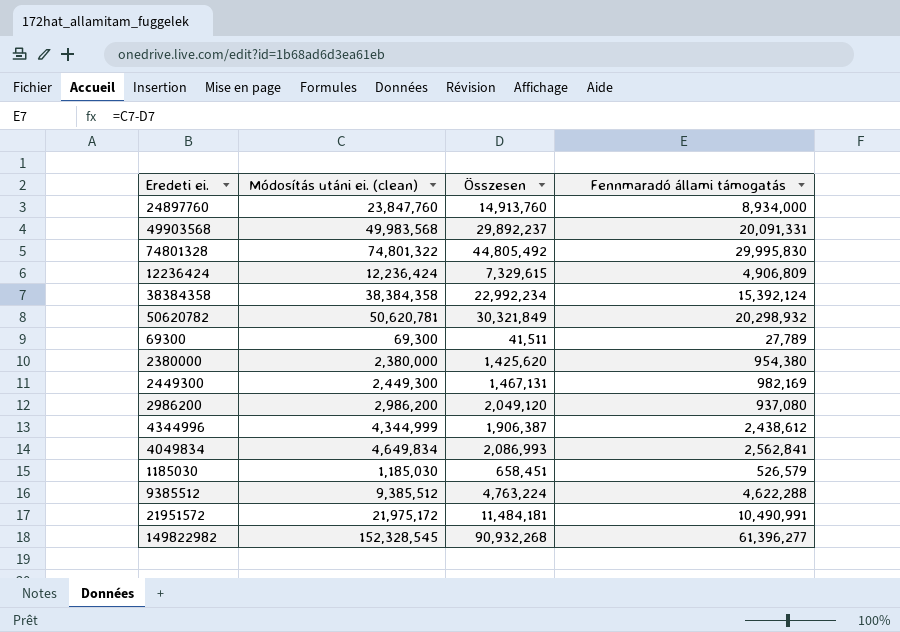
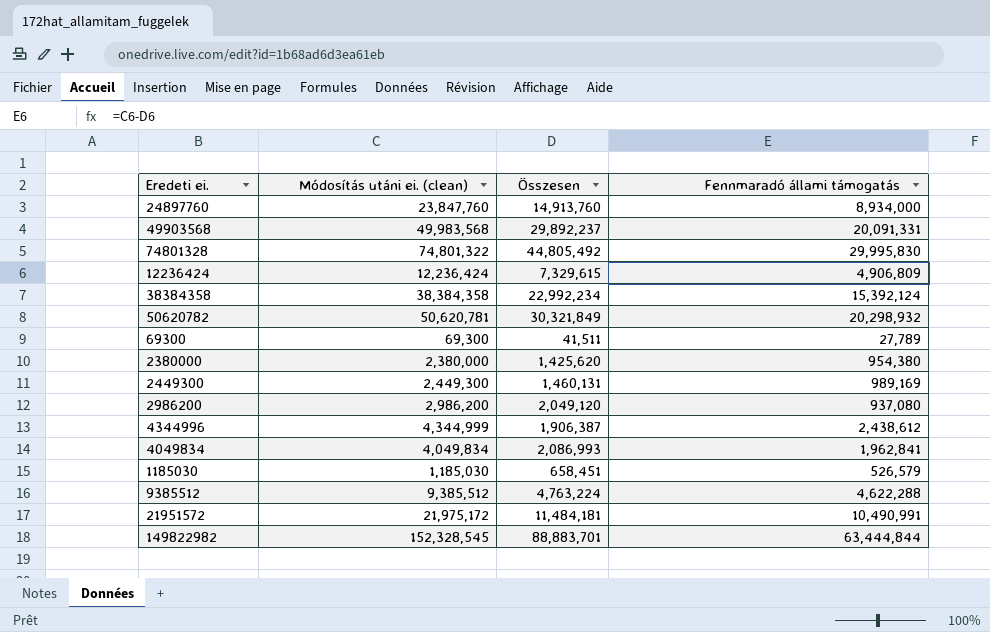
2449300 | Összesen: 1,467,131 -> 1,460,131
2449300 | Fennmaradó állami támogatás: 982,169 -> 989,169
4049834 | Módosítás utáni ei. (clean): 4,649,834 -> 4,049,834
4049834 | Fennmaradó állami támogatás: 2,562,841 -> 1,962,841
149822982 | Összesen: 90,932,268 -> 88,883,701
149822982 | Fennmaradó állami támogatás: 61,396,277 -> 63,444,844

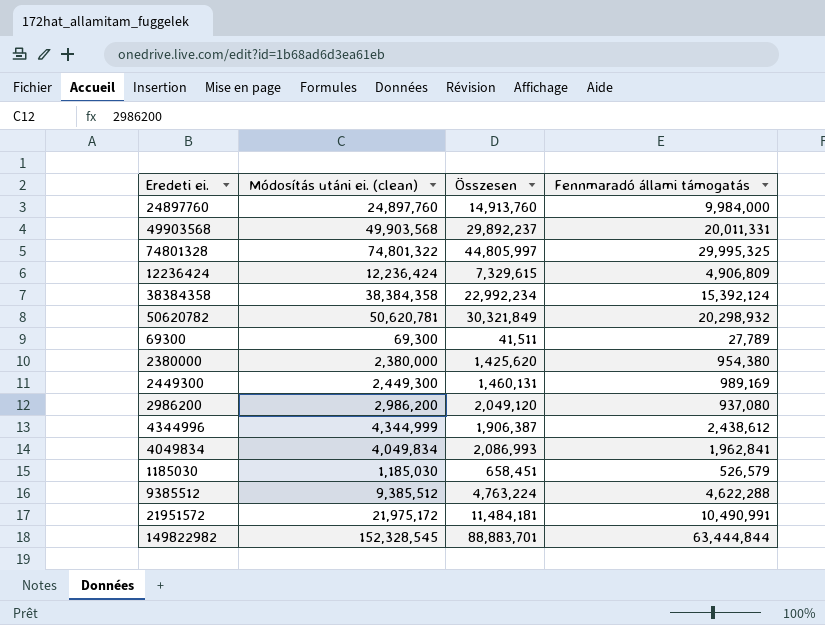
24897760 | Módosítás utáni ei. (clean): 23,847,760 -> 24,897,760
24897760 | Fennmaradó állami támogatás: 8,934,000 -> 9,984,000
49903568 | Módosítás utáni ei. (clean): 49,983,568 -> 49,903,568
49903568 | Fennmaradó állami támogatás: 20,091,331 -> 20,011,331
74801328 | Összesen: 44,805,492 -> 44,805,997
74801328 | Fennmaradó állami támogatás: 29,995,830 -> 29,995,325

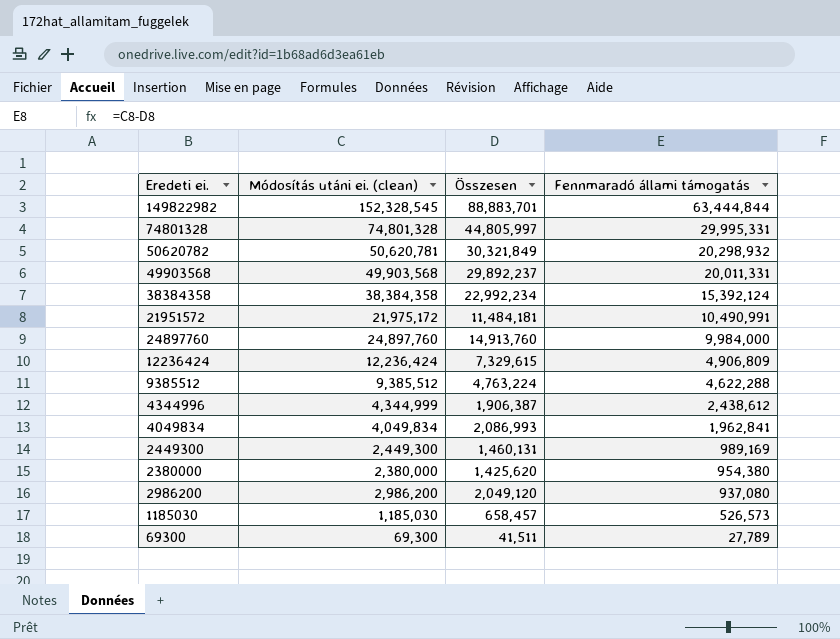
row order: none -> Fennmaradó állami támogatás descending
74801328 | Módosítás utáni ei. (clean): 74,801,322 -> 74,801,328
74801328 | Fennmaradó állami támogatás: 29,995,325 -> 29,995,331
1185030 | Összesen: 658,451 -> 658,457
1185030 | Fennmaradó állami támogatás: 526,579 -> 526,573

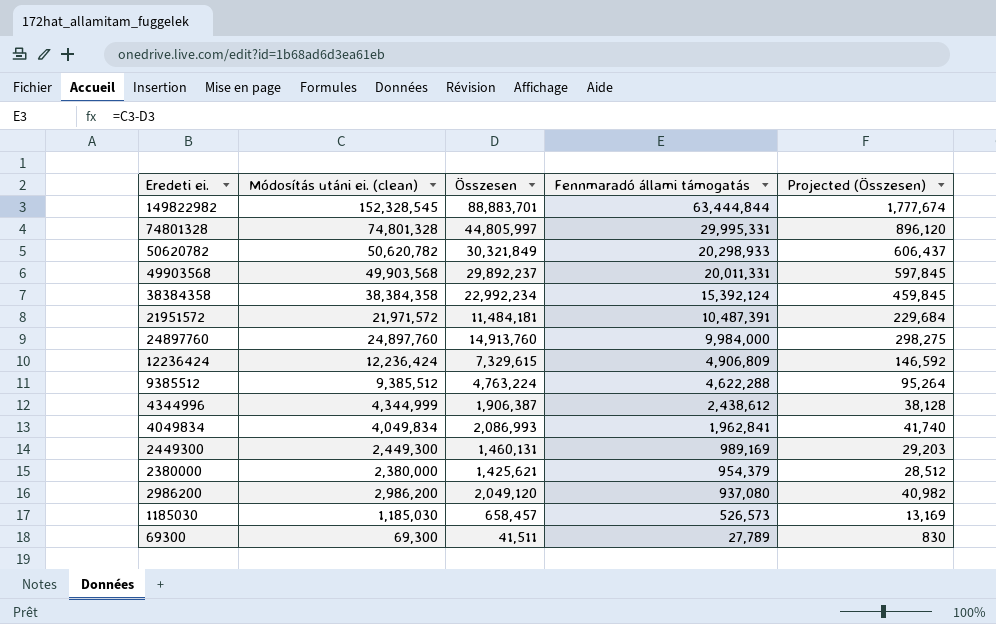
column Projected (Összesen) | formula: none -> [Összesen] * 0.02
50620782 | Módosítás utáni ei. (clean): 50,620,781 -> 50,620,782
50620782 | Fennmaradó állami támogatás: 20,298,932 -> 20,298,933
21951572 | Módosítás utáni ei. (clean): 21,975,172 -> 21,971,572
21951572 | Fennmaradó állami támogatás: 10,490,991 -> 10,487,391
2380000 | Összesen: 1,425,620 -> 1,425,621
2380000 | Fennmaradó állami támogatás: 954,380 -> 954,379

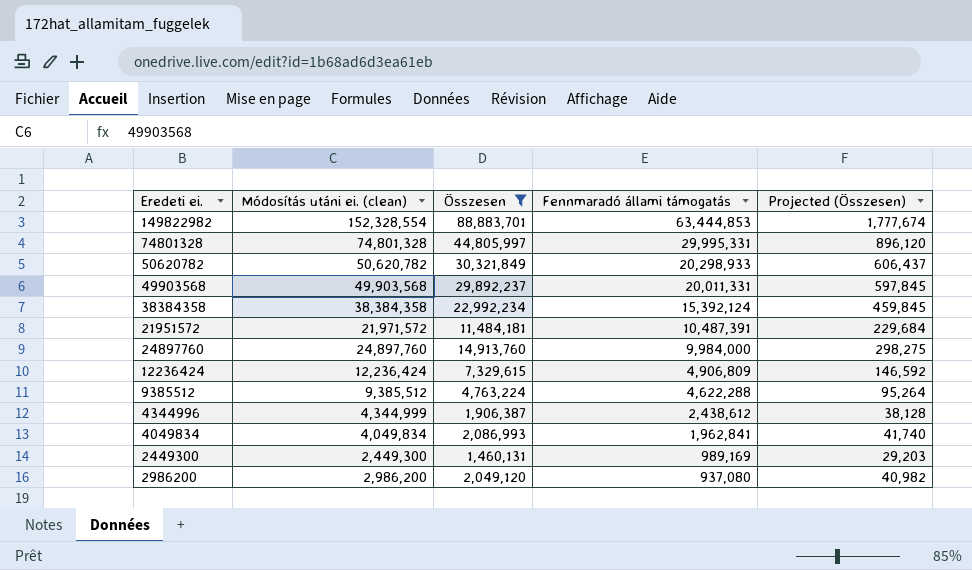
filter: none -> Összesen >= 1,460,131
149822982 | Módosítás utáni ei. (clean): 152,328,545 -> 152,328,554
149822982 | Fennmaradó állami támogatás: 63,444,844 -> 63,444,853

